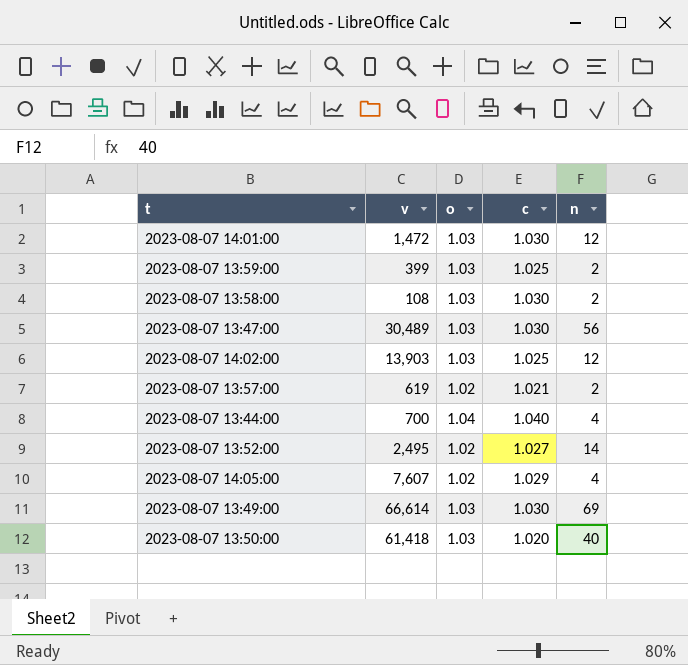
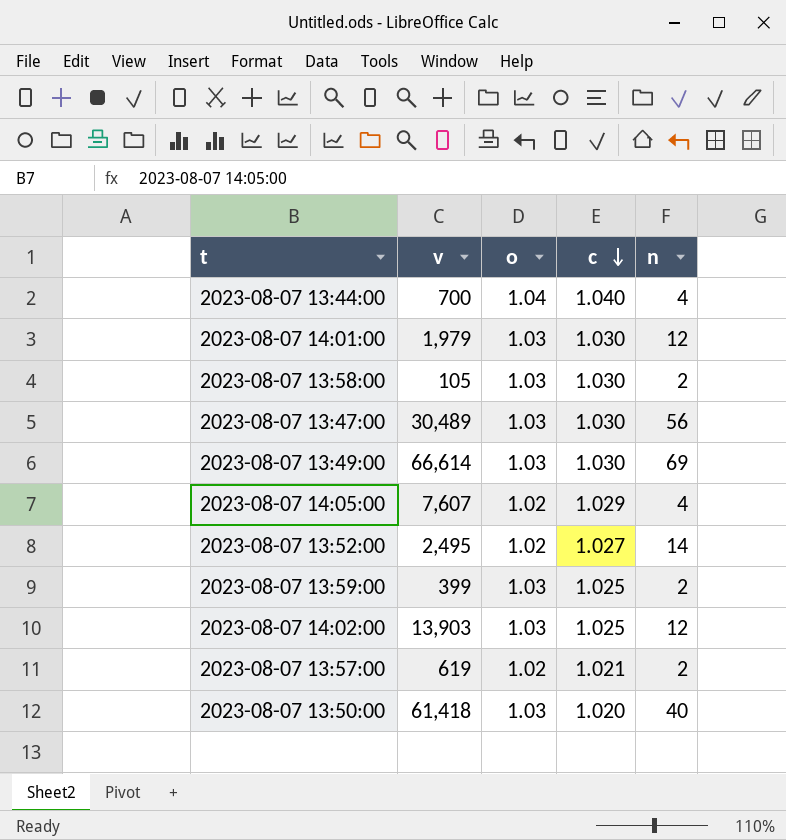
row order: none -> c descending
2023-08-07 14:01:00 | v: 1,472 -> 1,979
2023-08-07 13:58:00 | v: 108 -> 105

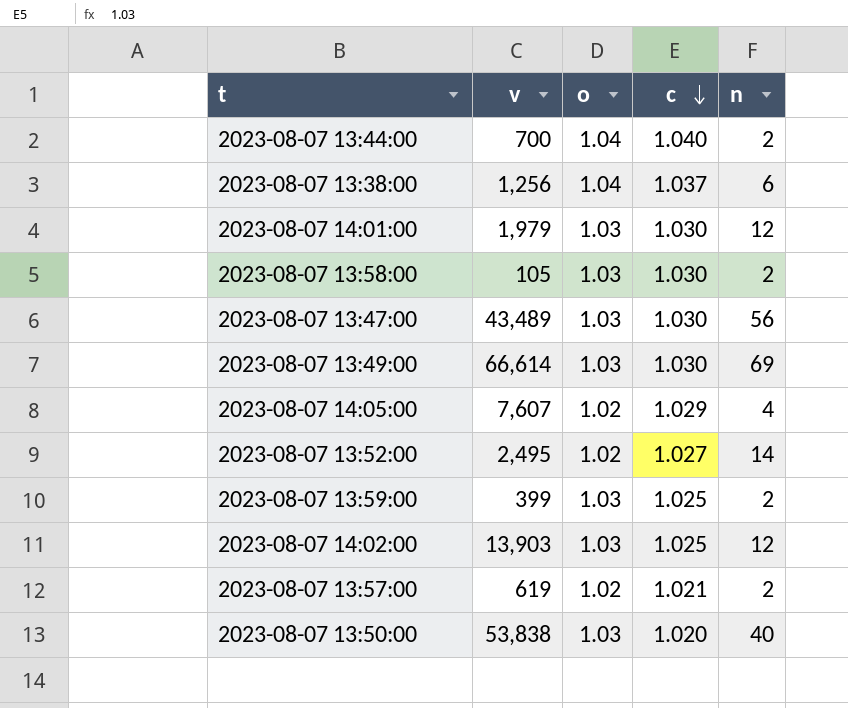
2023-08-07 13:44:00 | n: 4 -> 2
row 2023-08-07 13:38:00: none -> 1,256 | 1.04 | 1.037 | 6
2023-08-07 13:47:00 | v: 30,489 -> 43,489
2023-08-07 13:50:00 | v: 61,418 -> 53,838

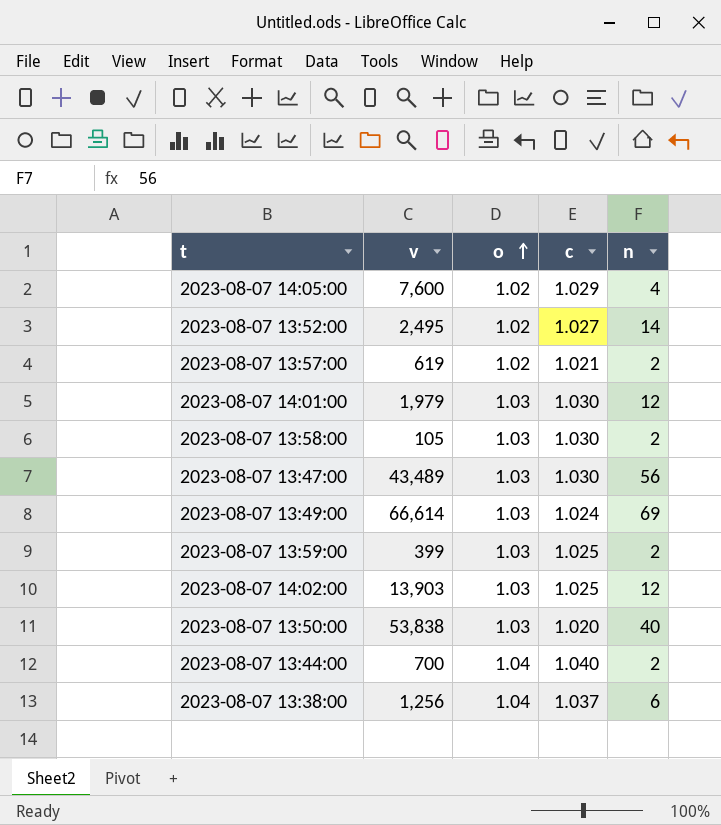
row order: c descending -> o ascending
2023-08-07 14:05:00 | v: 7,607 -> 7,600
2023-08-07 13:49:00 | c: 1.030 -> 1.024

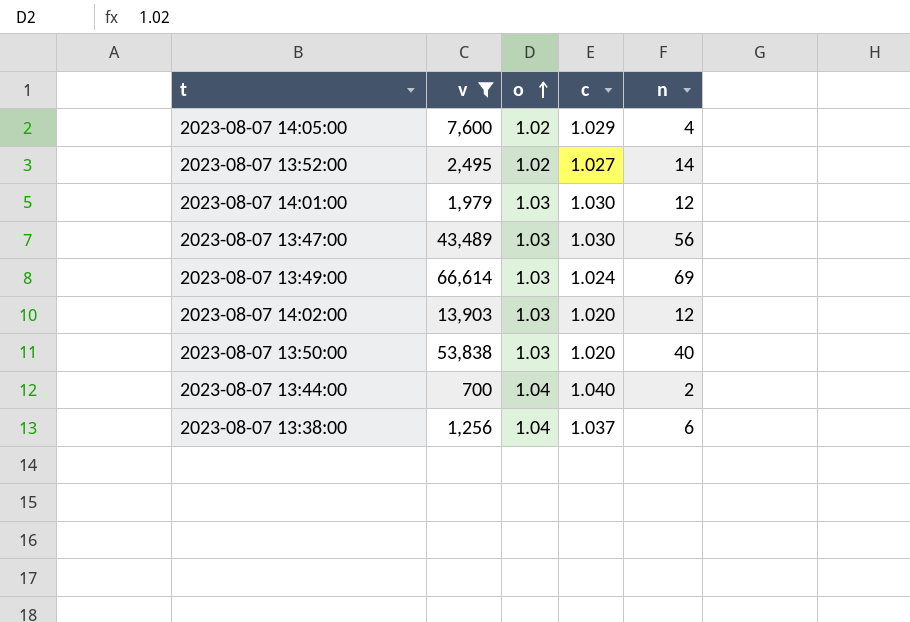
filter: none -> v >= 700
2023-08-07 14:02:00 | c: 1.025 -> 1.020

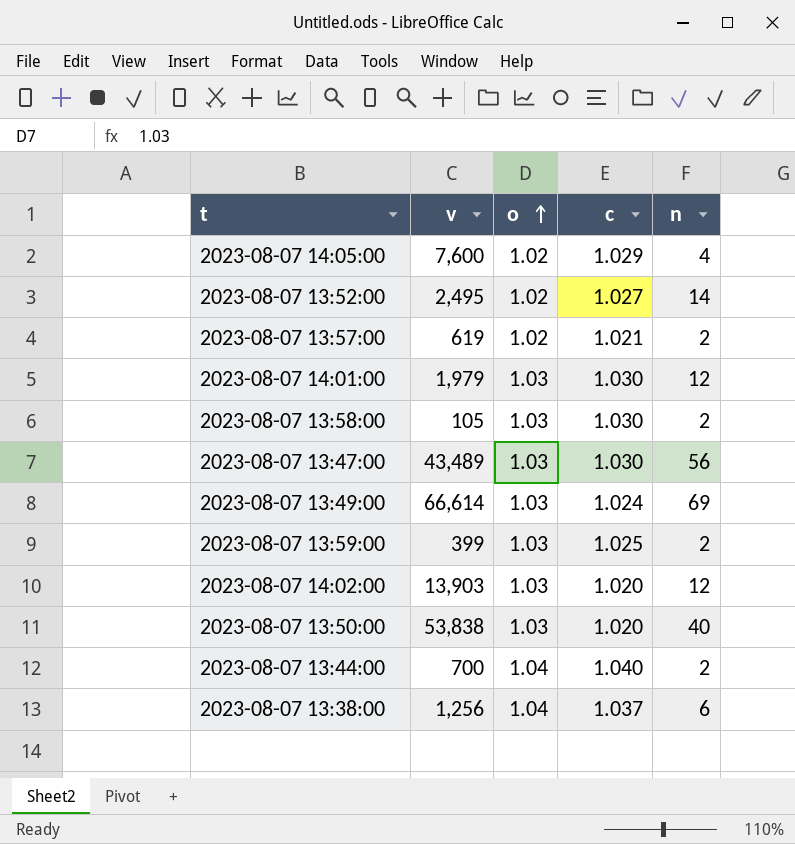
filter: v >= 700 -> none

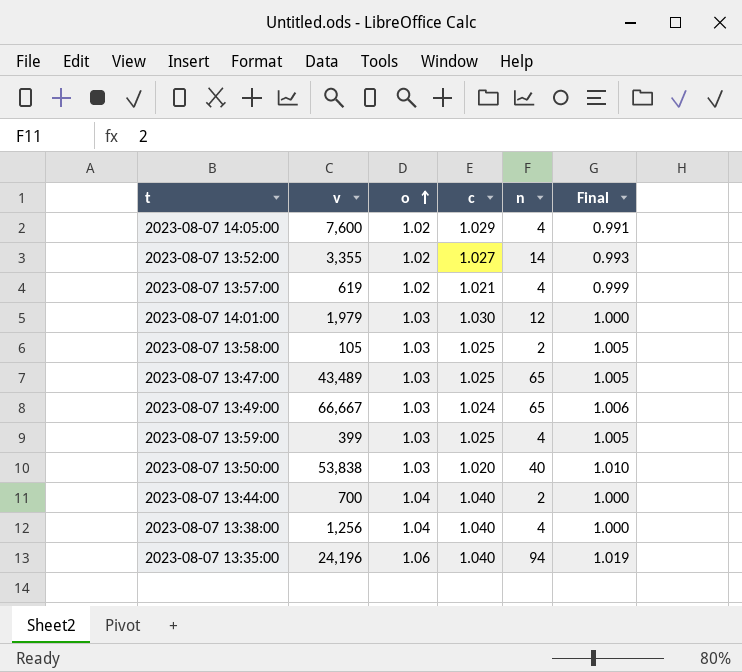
column Final | formula: none -> [o] / [c]
row 2023-08-07 14:02:00: 13,903 | 1.03 | 1.020 | 12 -> none
2023-08-07 13:52:00 | v: 2,495 -> 3,355
2023-08-07 13:57:00 | n: 2 -> 4
2023-08-07 13:58:00 | c: 1.030 -> 1.025
2023-08-07 13:47:00 | c: 1.030 -> 1.025
2023-08-07 13:47:00 | n: 56 -> 65
2023-08-07 13:49:00 | v: 66,614 -> 66,667
2023-08-07 13:49:00 | n: 69 -> 65
2023-08-07 13:59:00 | n: 2 -> 4
2023-08-07 13:38:00 | c: 1.037 -> 1.040
2023-08-07 13:38:00 | n: 6 -> 4
row 2023-08-07 13:35:00: none -> 24,196 | 1.06 | 1.040 | 94 | 1.019

